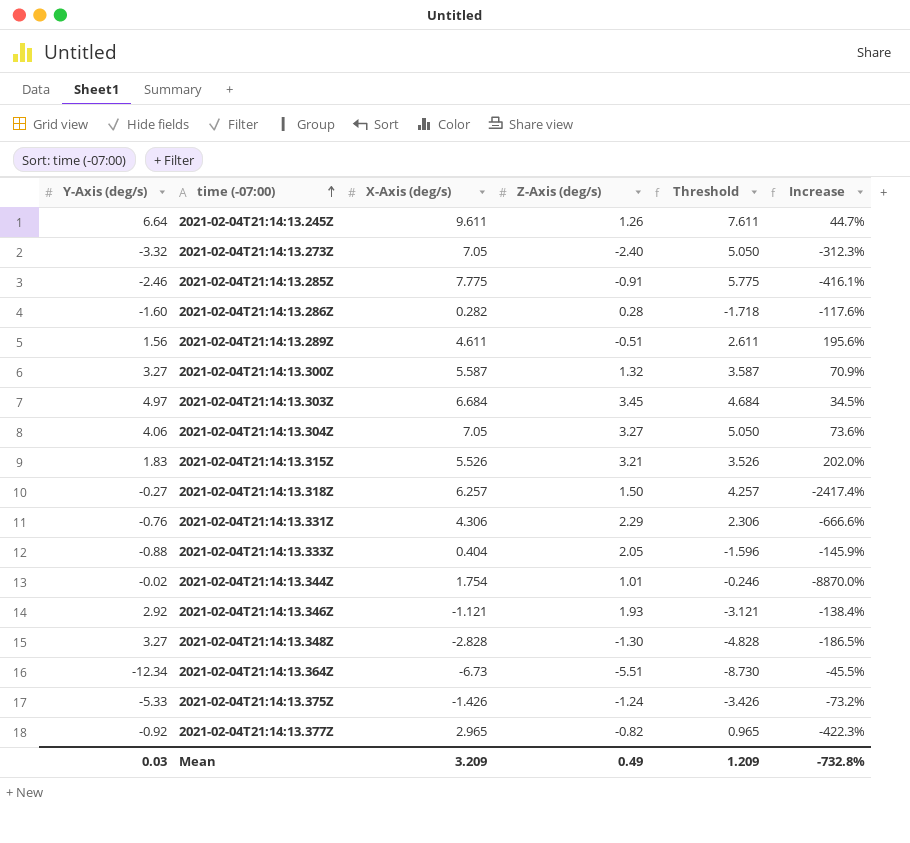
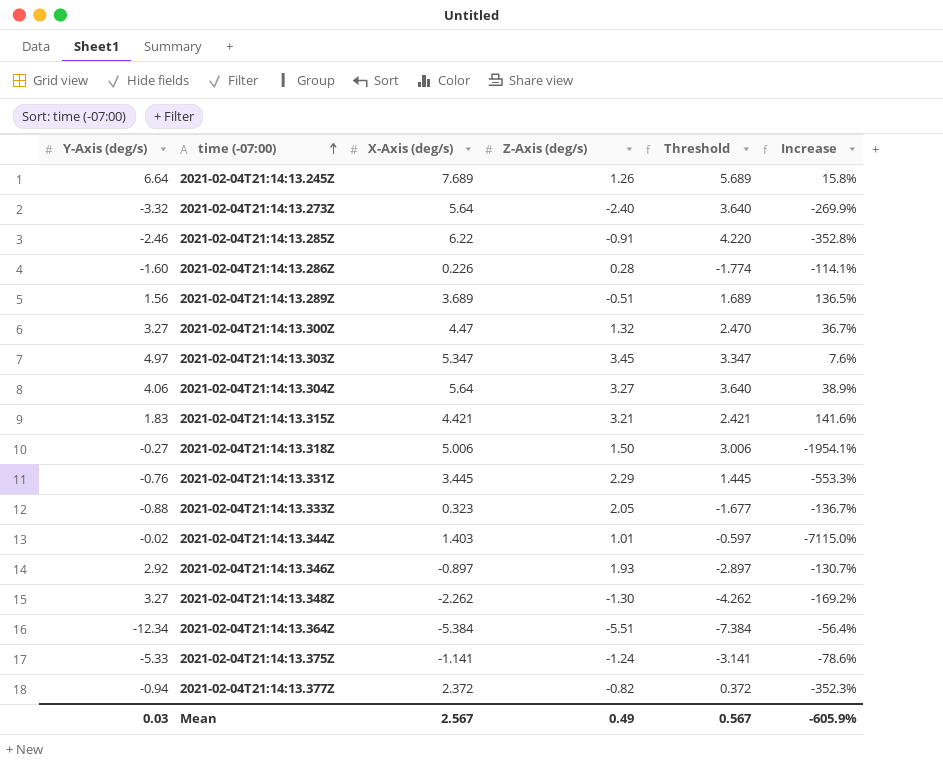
2021-02-04T21:14:13.245Z | X-Axis (deg/s): 9.611 -> 7.689
2021-02-04T21:14:13.245Z | Threshold: 7.611 -> 5.689
2021-02-04T21:14:13.245Z | Increase: 44.7% -> 15.8%
2021-02-04T21:14:13.273Z | X-Axis (deg/s): 7.05 -> 5.64
2021-02-04T21:14:13.273Z | Threshold: 5.050 -> 3.640
2021-02-04T21:14:13.273Z | Increase: -312.3% -> -269.9%
2021-02-04T21:14:13.285Z | X-Axis (deg/s): 7.775 -> 6.22
2021-02-04T21:14:13.285Z | Threshold: 5.775 -> 4.220
2021-02-04T21:14:13.285Z | Increase: -416.1% -> -352.8%
2021-02-04T21:14:13.286Z | X-Axis (deg/s): 0.282 -> 0.226
2021-02-04T21:14:13.286Z | Threshold: -1.718 -> -1.774
2021-02-04T21:14:13.286Z | Increase: -117.6% -> -114.1%
2021-02-04T21:14:13.289Z | X-Axis (deg/s): 4.611 -> 3.689
2021-02-04T21:14:13.289Z | Threshold: 2.611 -> 1.689
2021-02-04T21:14:13.289Z | Increase: 195.6% -> 136.5%
2021-02-04T21:14:13.300Z | X-Axis (deg/s): 5.587 -> 4.47
2021-02-04T21:14:13.300Z | Threshold: 3.587 -> 2.470
2021-02-04T21:14:13.300Z | Increase: 70.9% -> 36.7%
2021-02-04T21:14:13.303Z | X-Axis (deg/s): 6.684 -> 5.347
2021-02-04T21:14:13.303Z | Threshold: 4.684 -> 3.347
2021-02-04T21:14:13.303Z | Increase: 34.5% -> 7.6%
2021-02-04T21:14:13.304Z | X-Axis (deg/s): 7.05 -> 5.64
2021-02-04T21:14:13.304Z | Threshold: 5.050 -> 3.640
2021-02-04T21:14:13.304Z | Increase: 73.6% -> 38.9%
2021-02-04T21:14:13.315Z | X-Axis (deg/s): 5.526 -> 4.421
2021-02-04T21:14:13.315Z | Threshold: 3.526 -> 2.421
2021-02-04T21:14:13.315Z | Increase: 202.0% -> 141.6%
2021-02-04T21:14:13.318Z | X-Axis (deg/s): 6.257 -> 5.006
2021-02-04T21:14:13.318Z | Threshold: 4.257 -> 3.006
2021-02-04T21:14:13.318Z | Increase: -2417.4% -> -1954.1%
2021-02-04T21:14:13.331Z | X-Axis (deg/s): 4.306 -> 3.445
2021-02-04T21:14:13.331Z | Threshold: 2.306 -> 1.445
2021-02-04T21:14:13.331Z | Increase: -666.6% -> -553.3%
2021-02-04T21:14:13.333Z | X-Axis (deg/s): 0.404 -> 0.323
2021-02-04T21:14:13.333Z | Threshold: -1.596 -> -1.677
2021-02-04T21:14:13.333Z | Increase: -145.9% -> -136.7%
2021-02-04T21:14:13.344Z | X-Axis (deg/s): 1.754 -> 1.403
2021-02-04T21:14:13.344Z | Threshold: -0.246 -> -0.597
2021-02-04T21:14:13.344Z | Increase: -8870.0% -> -7115.0%
2021-02-04T21:14:13.346Z | X-Axis (deg/s): -1.121 -> -0.897
2021-02-04T21:14:13.346Z | Threshold: -3.121 -> -2.897
2021-02-04T21:14:13.346Z | Increase: -138.4% -> -130.7%
2021-02-04T21:14:13.348Z | X-Axis (deg/s): -2.828 -> -2.262
2021-02-04T21:14:13.348Z | Threshold: -4.828 -> -4.262
2021-02-04T21:14:13.348Z | Increase: -186.5% -> -169.2%
2021-02-04T21:14:13.364Z | X-Axis (deg/s): -6.73 -> -5.384
2021-02-04T21:14:13.364Z | Threshold: -8.730 -> -7.384
2021-02-04T21:14:13.364Z | Increase: -45.5% -> -56.4%
2021-02-04T21:14:13.375Z | X-Axis (deg/s): -1.426 -> -1.141
2021-02-04T21:14:13.375Z | Threshold: -3.426 -> -3.141
2021-02-04T21:14:13.375Z | Increase: -73.2% -> -78.6%
2021-02-04T21:14:13.377Z | Y-Axis (deg/s): -0.92 -> -0.94
2021-02-04T21:14:13.377Z | X-Axis (deg/s): 2.965 -> 2.372
2021-02-04T21:14:13.377Z | Threshold: 0.965 -> 0.372
2021-02-04T21:14:13.377Z | Increase: -422.3% -> -352.3%
Mean | X-Axis (deg/s): 3.209 -> 2.567
Mean | Threshold: 1.209 -> 0.567
Mean | Increase: -732.8% -> -605.9%

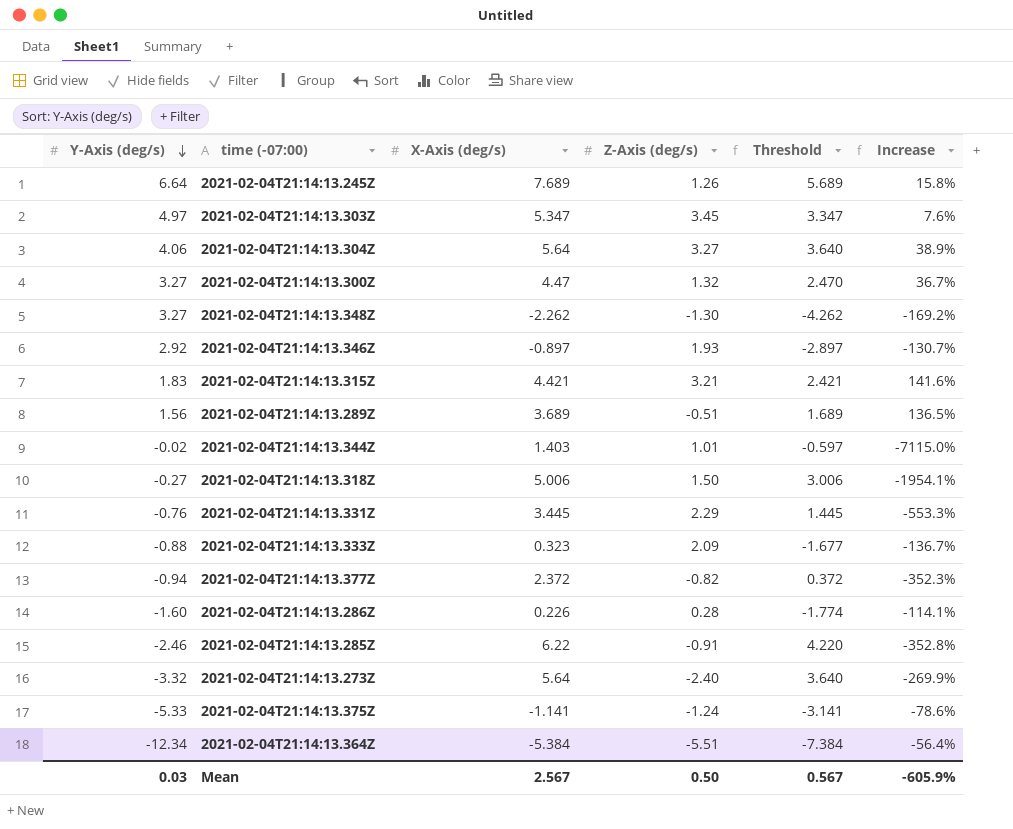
row order: time (-07:00) ascending -> Y-Axis (deg/s) descending
2021-02-04T21:14:13.333Z | Z-Axis (deg/s): 2.05 -> 2.09
Mean | Z-Axis (deg/s): 0.49 -> 0.50

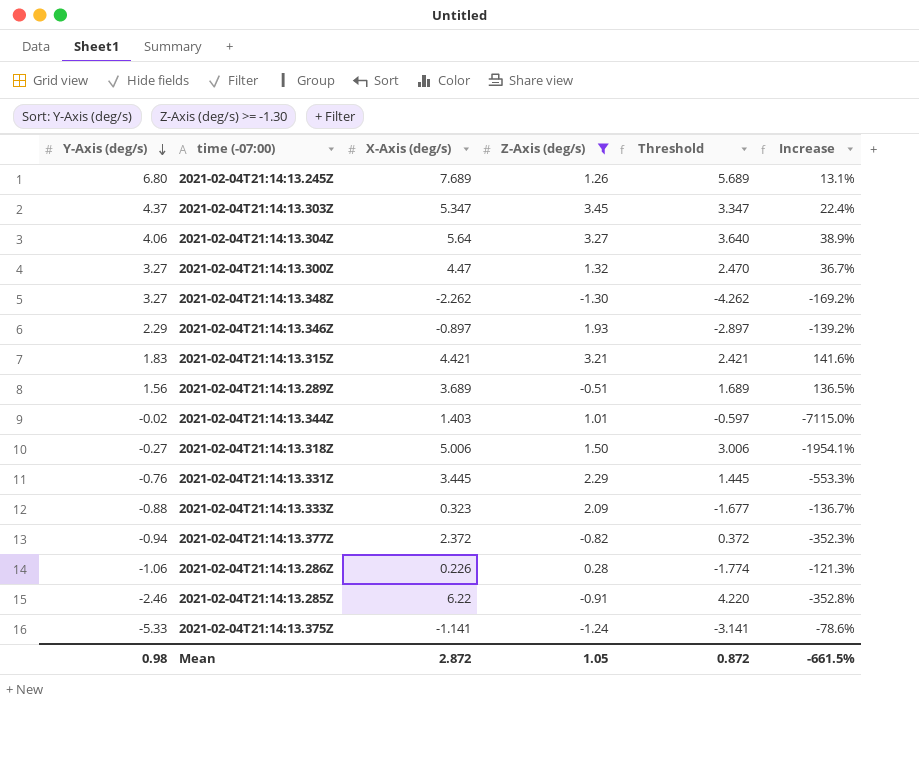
filter: none -> Z-Axis (deg/s) >= -1.30
2021-02-04T21:14:13.245Z | Y-Axis (deg/s): 6.64 -> 6.80
2021-02-04T21:14:13.245Z | Increase: 15.8% -> 13.1%
2021-02-04T21:14:13.303Z | Y-Axis (deg/s): 4.97 -> 4.37
2021-02-04T21:14:13.303Z | Increase: 7.6% -> 22.4%
2021-02-04T21:14:13.346Z | Y-Axis (deg/s): 2.92 -> 2.29
2021-02-04T21:14:13.346Z | Increase: -130.7% -> -139.2%
2021-02-04T21:14:13.286Z | Y-Axis (deg/s): -1.60 -> -1.06
2021-02-04T21:14:13.286Z | Increase: -114.1% -> -121.3%
Mean | Y-Axis (deg/s): 0.03 -> 0.98
Mean | X-Axis (deg/s): 2.567 -> 2.872
Mean | Z-Axis (deg/s): 0.50 -> 1.05
Mean | Threshold: 0.567 -> 0.872
Mean | Increase: -605.9% -> -661.5%

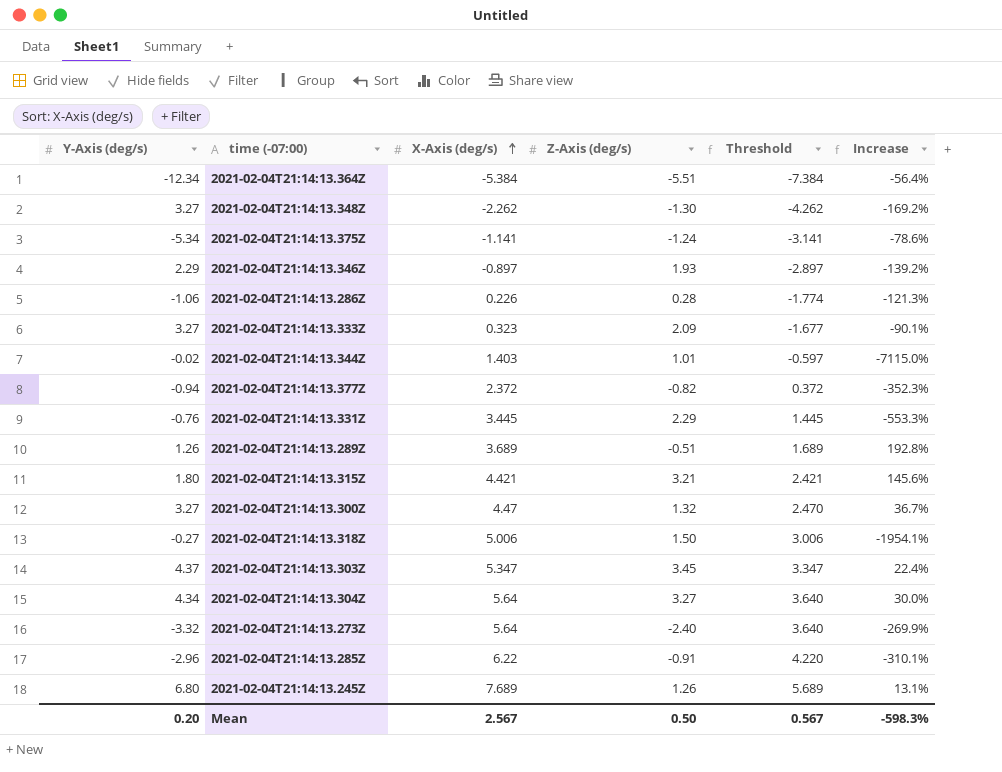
filter: Z-Axis (deg/s) >= -1.30 -> none
row order: Y-Axis (deg/s) descending -> X-Axis (deg/s) ascending
2021-02-04T21:14:13.375Z | Y-Axis (deg/s): -5.33 -> -5.34
2021-02-04T21:14:13.333Z | Y-Axis (deg/s): -0.88 -> 3.27
2021-02-04T21:14:13.333Z | Increase: -136.7% -> -90.1%
2021-02-04T21:14:13.289Z | Y-Axis (deg/s): 1.56 -> 1.26
2021-02-04T21:14:13.289Z | Increase: 136.5% -> 192.8%
2021-02-04T21:14:13.315Z | Y-Axis (deg/s): 1.83 -> 1.80
2021-02-04T21:14:13.315Z | Increase: 141.6% -> 145.6%
2021-02-04T21:14:13.304Z | Y-Axis (deg/s): 4.06 -> 4.34
2021-02-04T21:14:13.304Z | Increase: 38.9% -> 30.0%
2021-02-04T21:14:13.285Z | Y-Axis (deg/s): -2.46 -> -2.96
2021-02-04T21:14:13.285Z | Increase: -352.8% -> -310.1%
Mean | Y-Axis (deg/s): 0.98 -> 0.20
Mean | X-Axis (deg/s): 2.872 -> 2.567
Mean | Z-Axis (deg/s): 1.05 -> 0.50
Mean | Threshold: 0.872 -> 0.567
Mean | Increase: -661.5% -> -598.3%

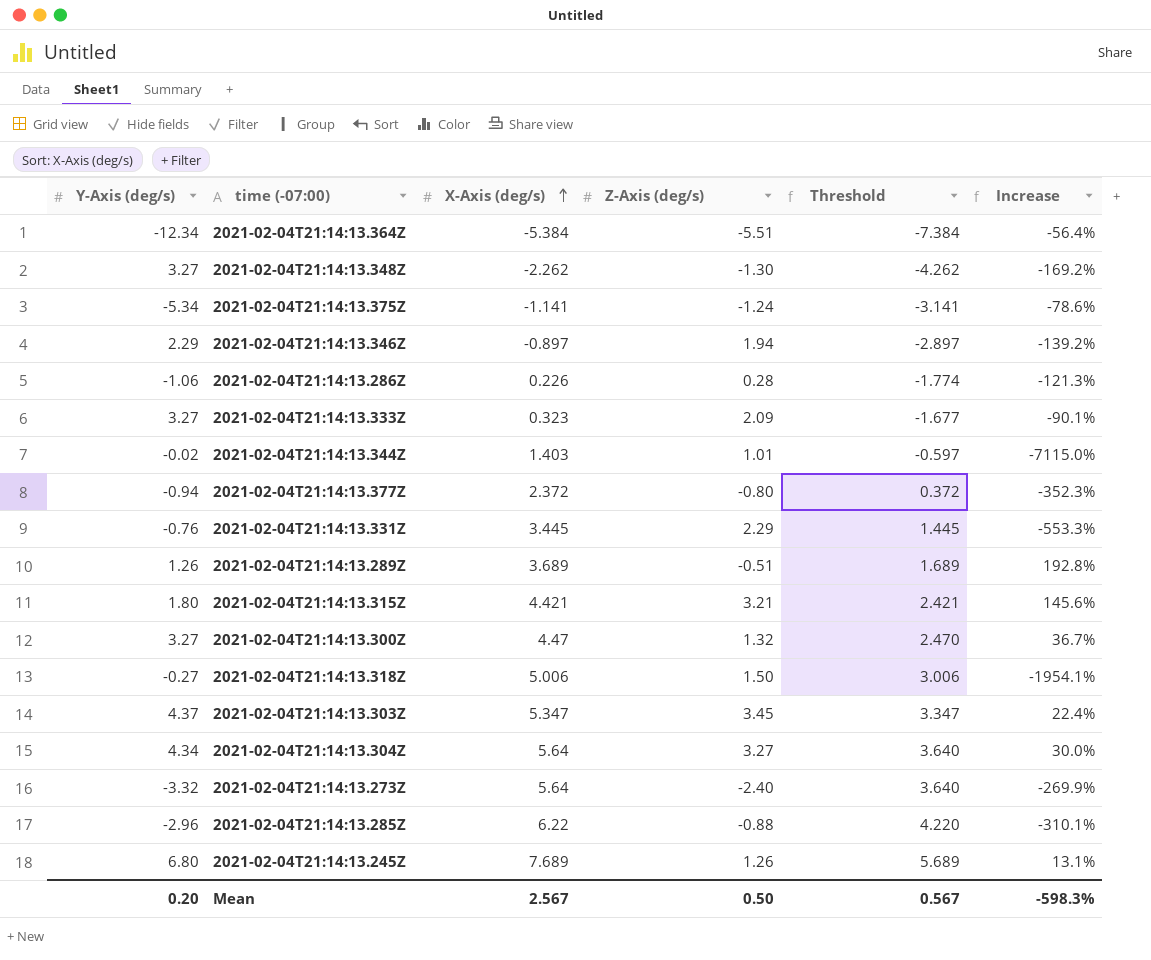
2021-02-04T21:14:13.346Z | Z-Axis (deg/s): 1.93 -> 1.94
2021-02-04T21:14:13.377Z | Z-Axis (deg/s): -0.82 -> -0.80
2021-02-04T21:14:13.285Z | Z-Axis (deg/s): -0.91 -> -0.88

